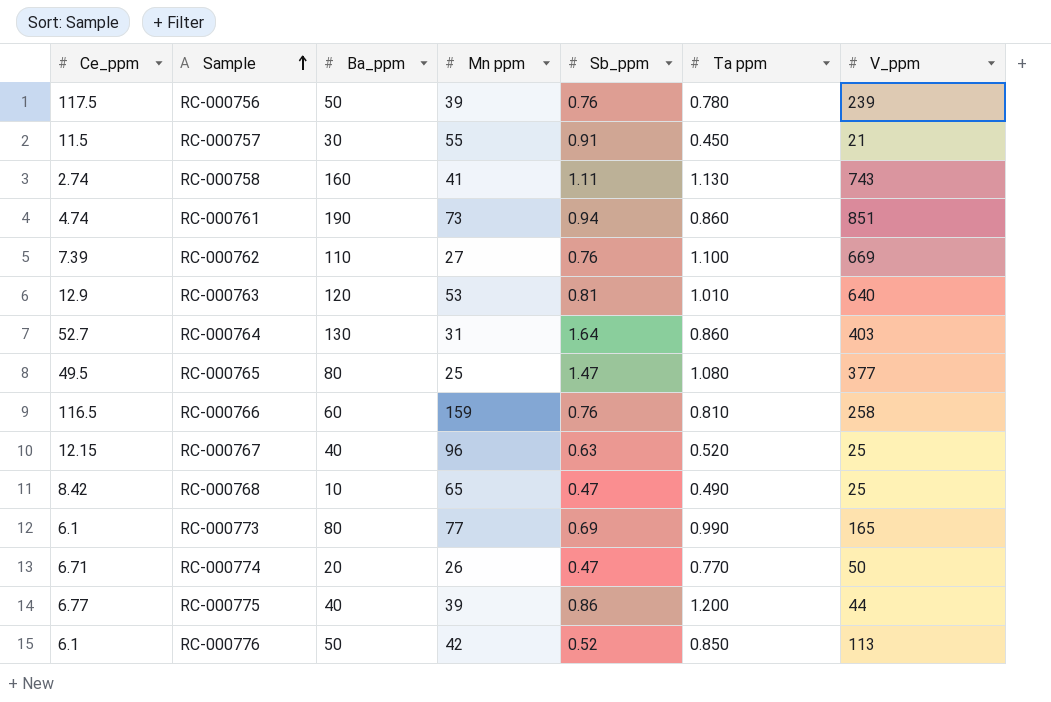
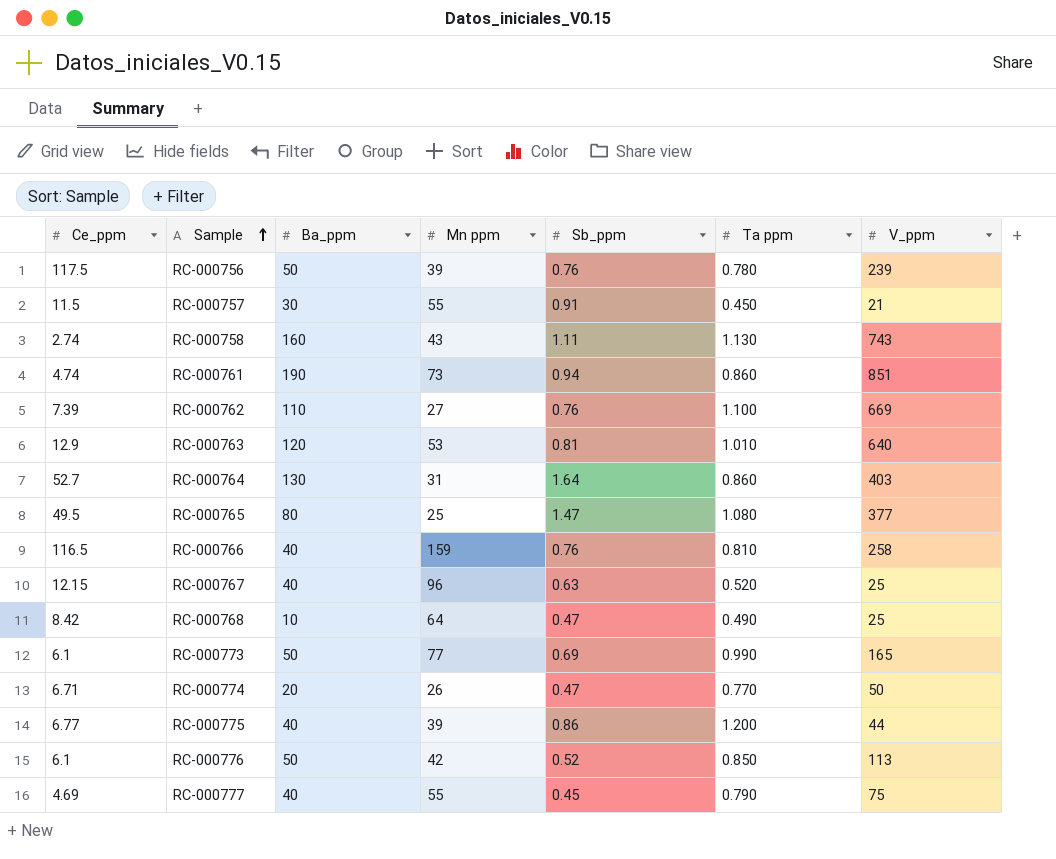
RC-000758 | Mn ppm: 41 -> 43
RC-000766 | Ba_ppm: 60 -> 40
RC-000768 | Mn ppm: 65 -> 64
RC-000773 | Ba_ppm: 80 -> 50
row RC-000777: none -> 4.69 | 40 | 55 | 0.45 | 0.790 | 75

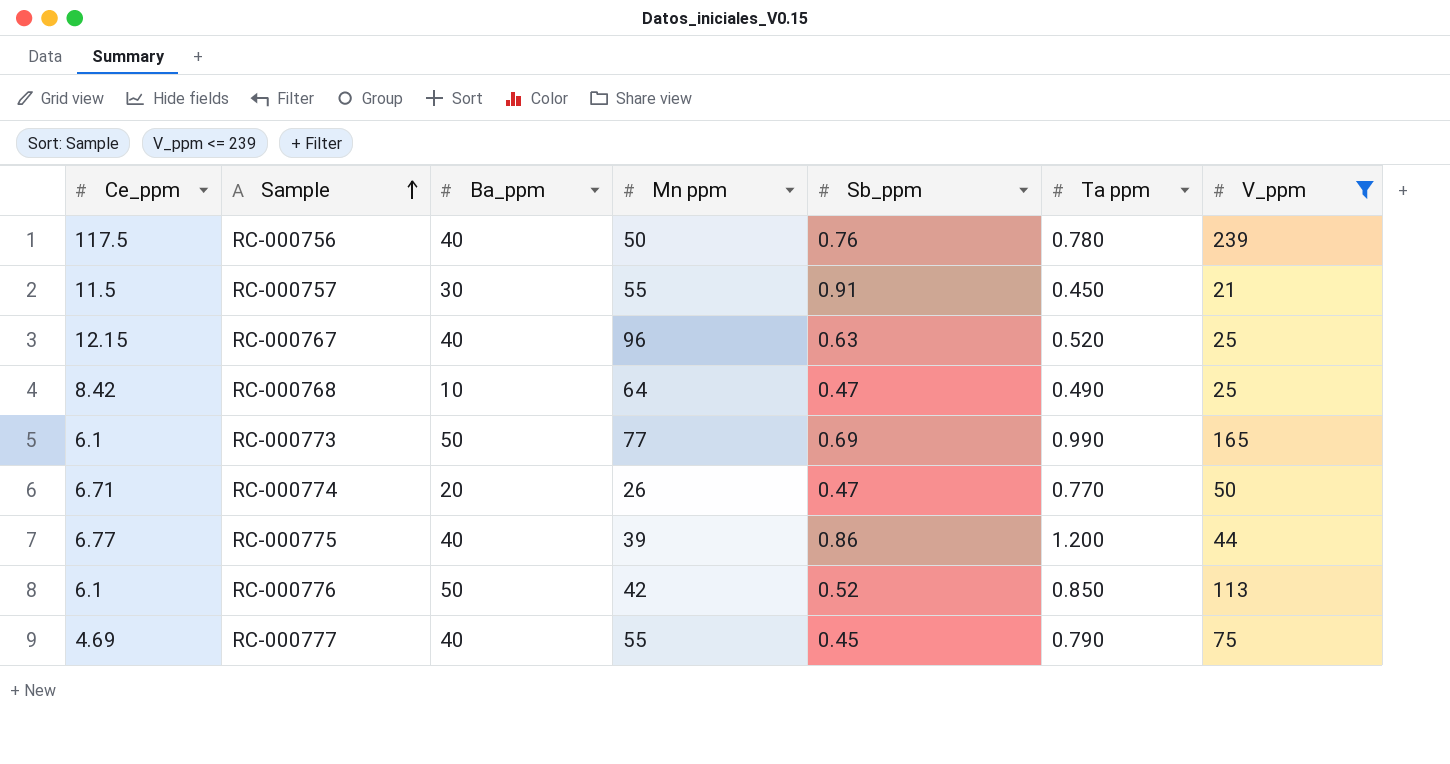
filter: none -> V_ppm <= 239
RC-000756 | Ba_ppm: 50 -> 40
RC-000756 | Mn ppm: 39 -> 50

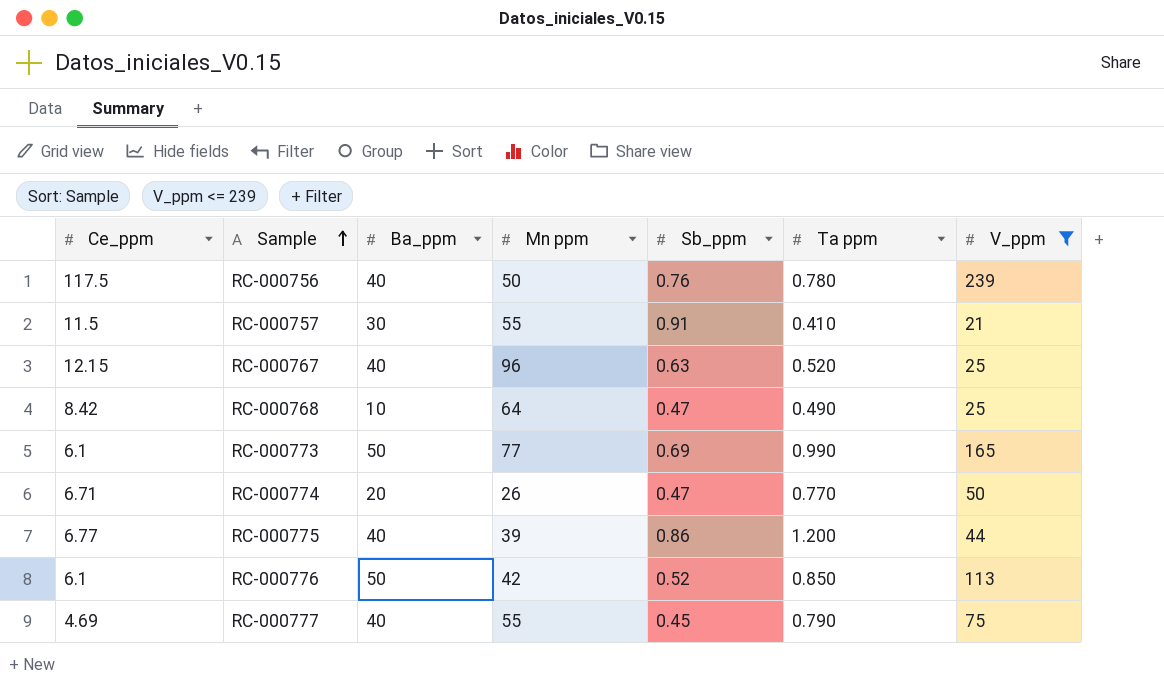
RC-000757 | Ta ppm: 0.450 -> 0.410

